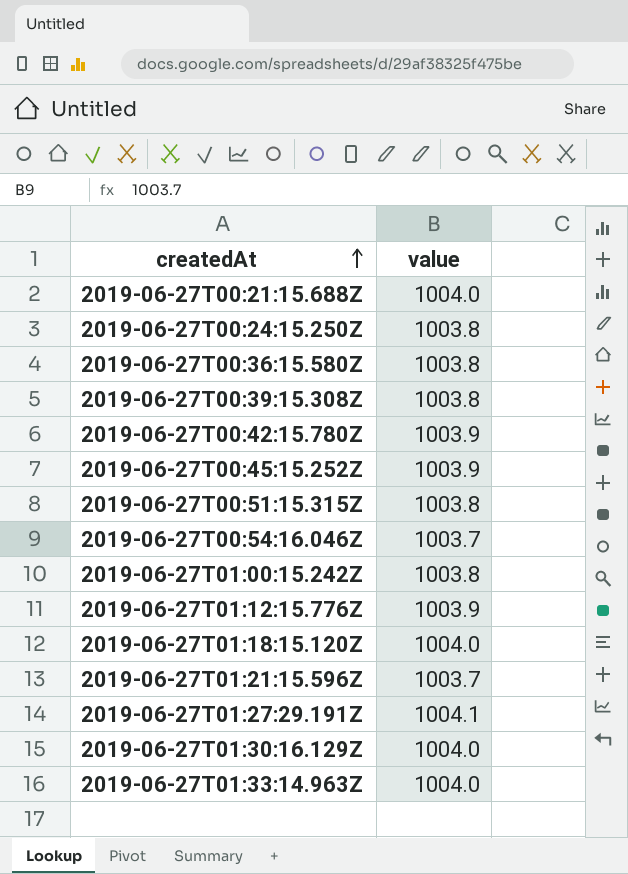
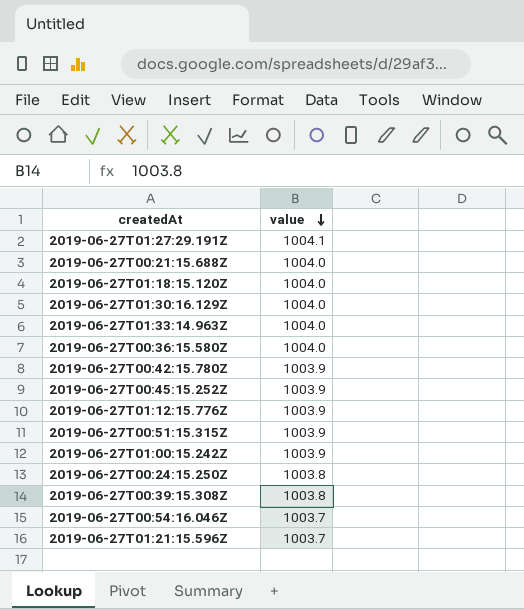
row order: createdAt ascending -> value descending
2019-06-27T00:36:15.580Z | value: 1003.8 -> 1004.0
2019-06-27T00:51:15.315Z | value: 1003.8 -> 1003.9
2019-06-27T01:00:15.242Z | value: 1003.8 -> 1003.9

